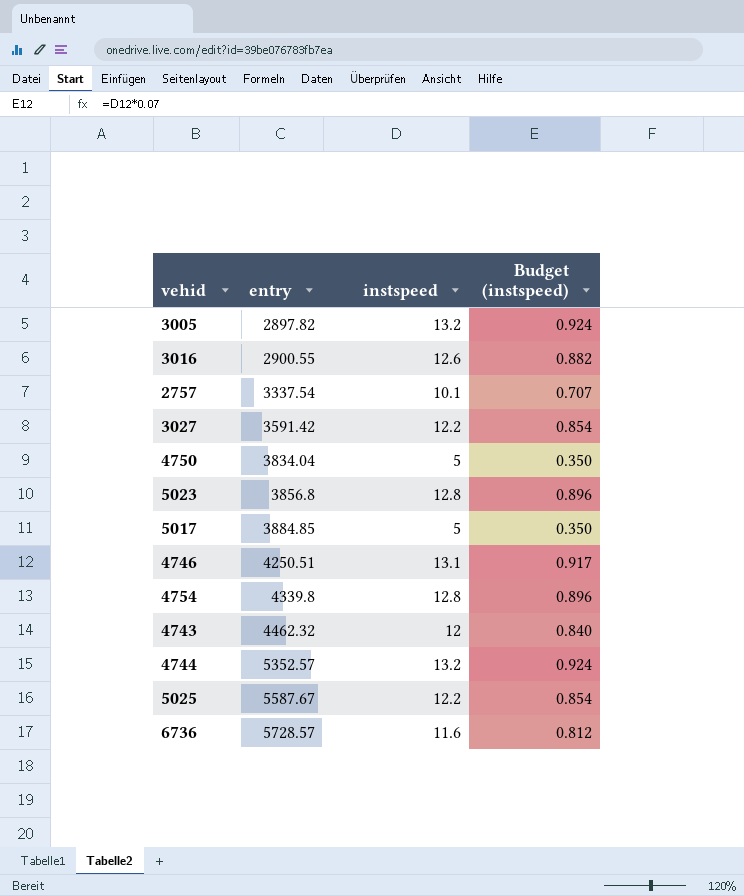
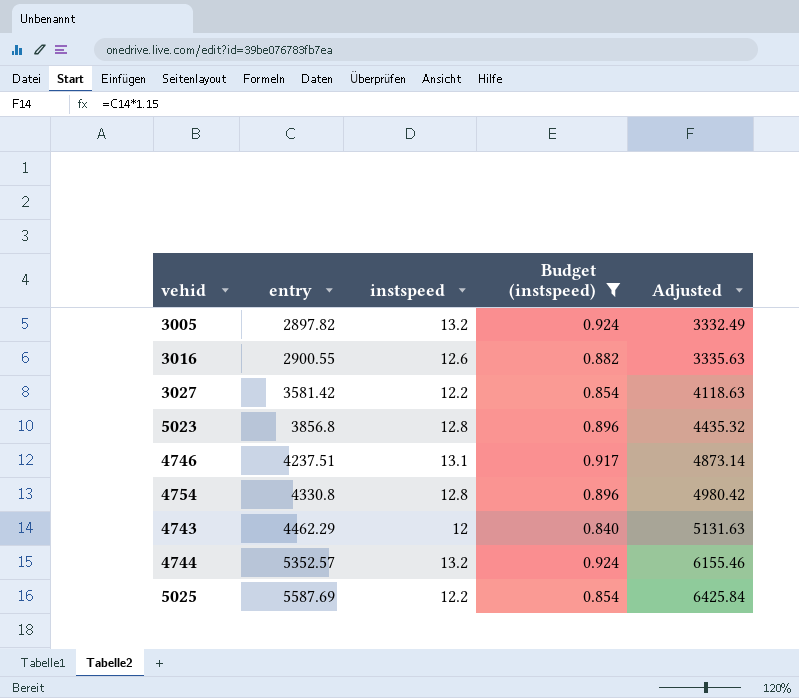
filter: none -> Budget (instspeed) >= 0.840
column Adjusted | formula: none -> [entry] * 1.15
3027 | entry: 3591.42 -> 3581.42
4746 | entry: 4250.51 -> 4237.51
4754 | entry: 4339.8 -> 4330.8
4743 | entry: 4462.32 -> 4462.29
5025 | entry: 5587.67 -> 5587.69

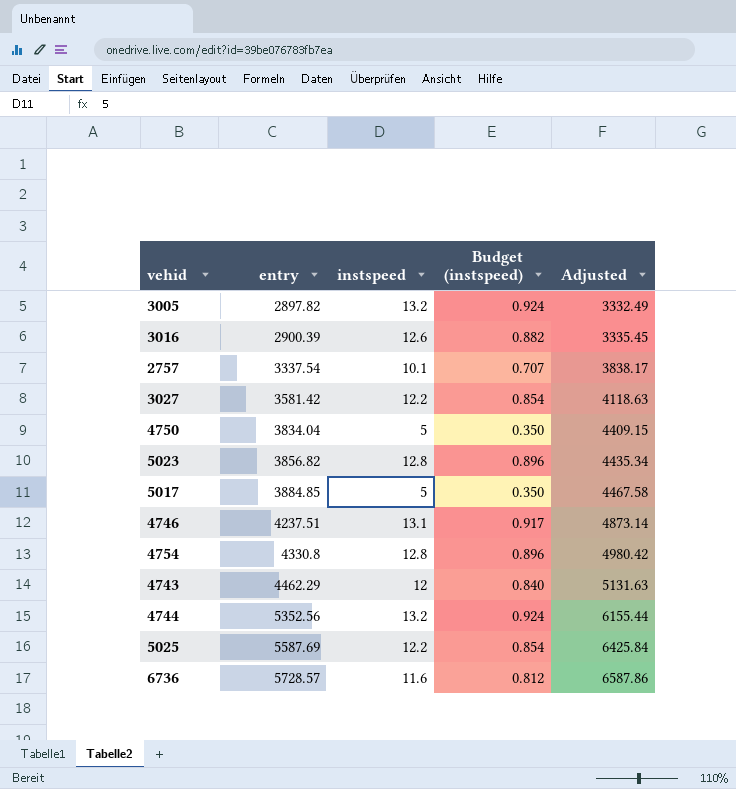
filter: Budget (instspeed) >= 0.840 -> none
3016 | entry: 2900.55 -> 2900.39
3016 | Adjusted: 3335.63 -> 3335.45
5023 | entry: 3856.8 -> 3856.82
5023 | Adjusted: 4435.32 -> 4435.34
4744 | entry: 5352.57 -> 5352.56
4744 | Adjusted: 6155.46 -> 6155.44

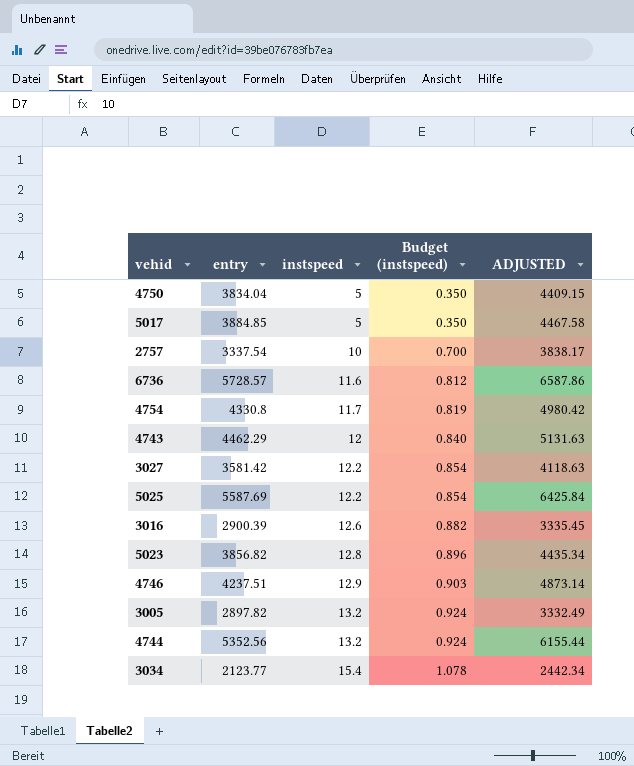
row order: entry ascending -> instspeed ascending
column name: Adjusted -> ADJUSTED
2757 | instspeed: 10.1 -> 10
2757 | Budget (instspeed): 0.707 -> 0.700
4754 | instspeed: 12.8 -> 11.7
4754 | Budget (instspeed): 0.896 -> 0.819
4746 | instspeed: 13.1 -> 12.9
4746 | Budget (instspeed): 0.917 -> 0.903
row 3034: none -> 2123.77 | 15.4 | 1.078 | 2442.34

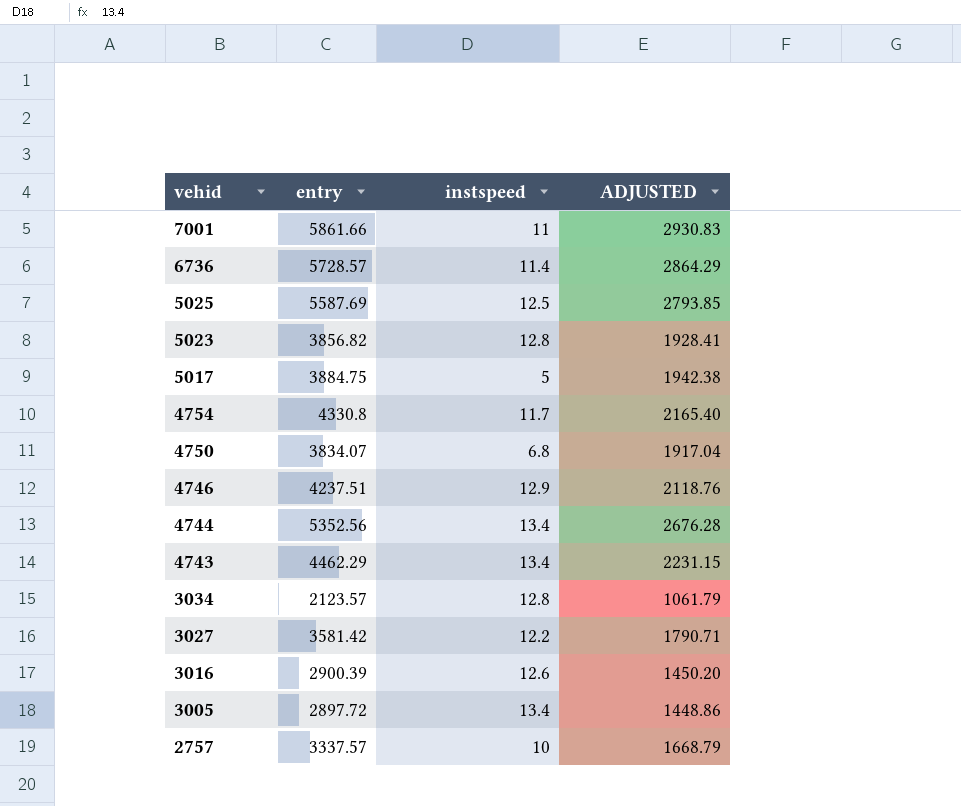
row order: instspeed ascending -> vehid descending
column Budget (instspeed) | formula: [instspeed] * 0.07 -> none
column ADJUSTED | formula: [entry] * 1.15 -> [entry] * 0.5
row 7001: none -> 5861.66 | 11 | 2930.83
6736 | instspeed: 11.6 -> 11.4
5025 | instspeed: 12.2 -> 12.5
5017 | entry: 3884.85 -> 3884.75
4750 | entry: 3834.04 -> 3834.07
4750 | instspeed: 5 -> 6.8
4744 | instspeed: 13.2 -> 13.4
4743 | instspeed: 12 -> 13.4
3034 | entry: 2123.77 -> 2123.57
3034 | instspeed: 15.4 -> 12.8
3005 | entry: 2897.82 -> 2897.72
3005 | instspeed: 13.2 -> 13.4
2757 | entry: 3337.54 -> 3337.57

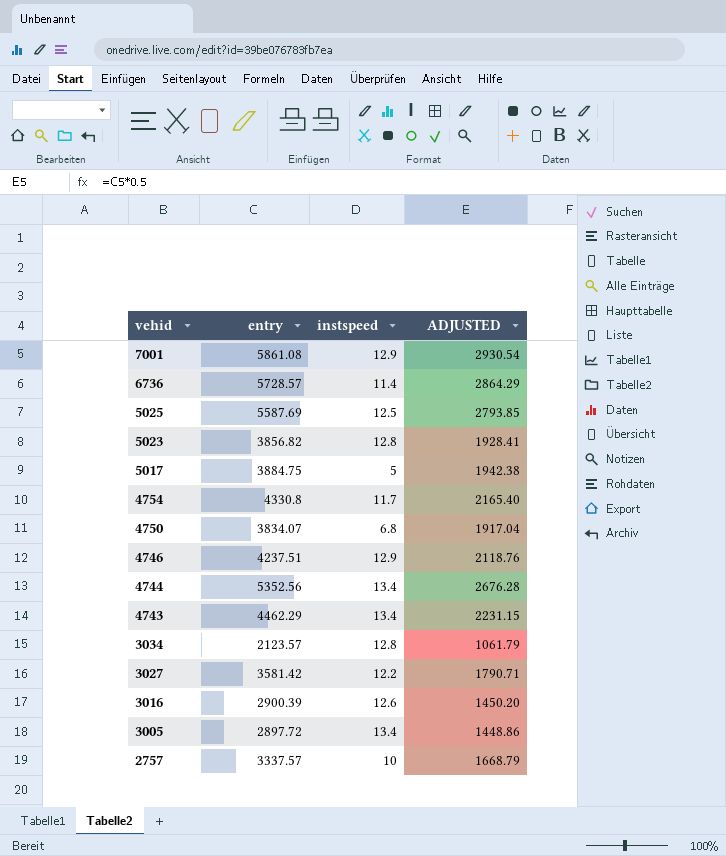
7001 | entry: 5861.66 -> 5861.08
7001 | instspeed: 11 -> 12.9
7001 | ADJUSTED: 2930.83 -> 2930.54

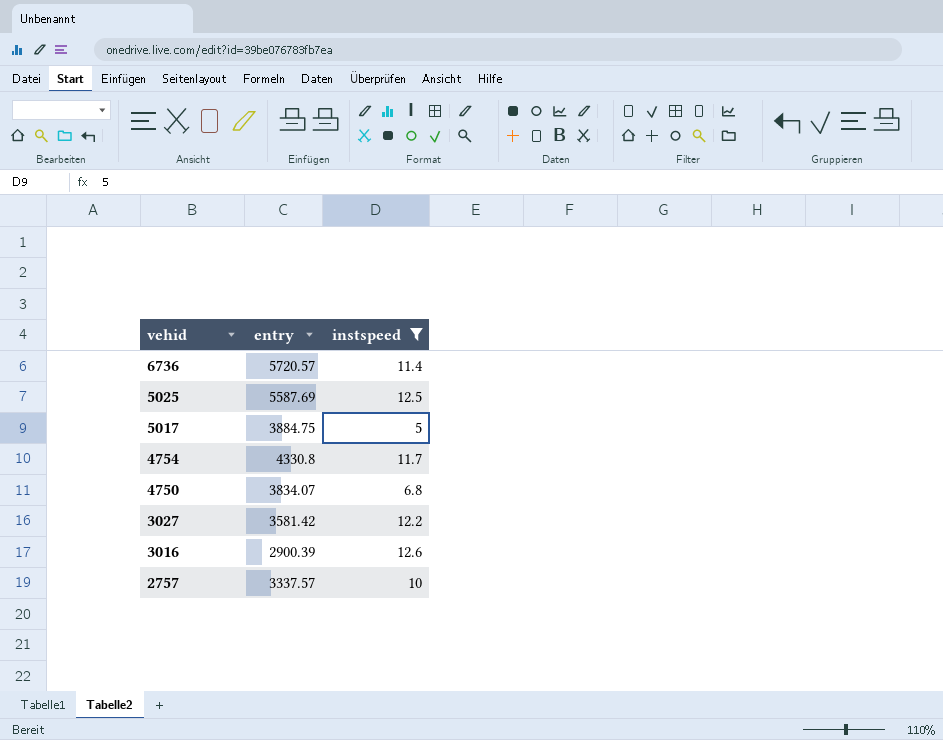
filter: none -> instspeed <= 12.6
column ADJUSTED | formula: [entry] * 0.5 -> none
6736 | entry: 5728.57 -> 5720.57

